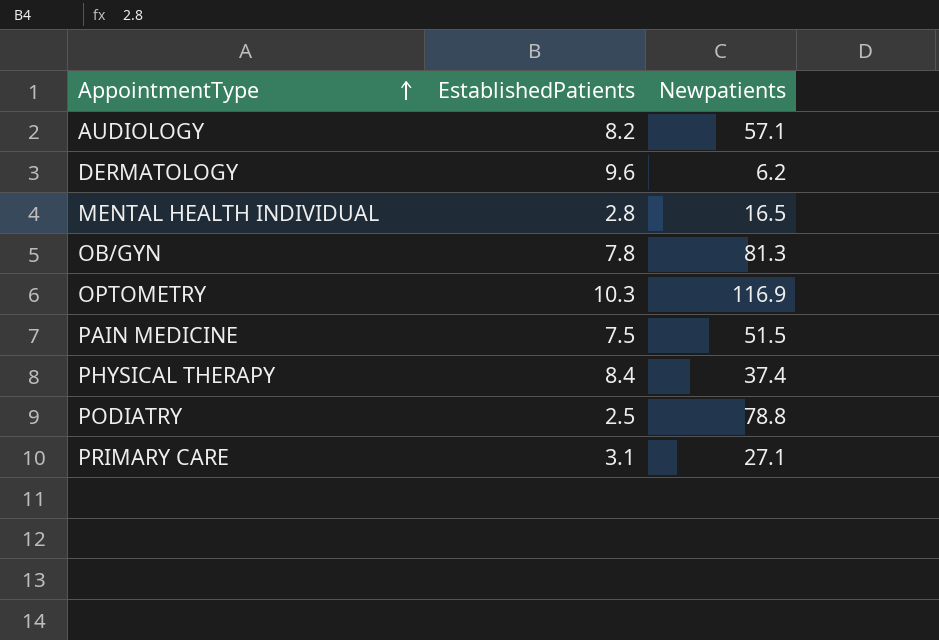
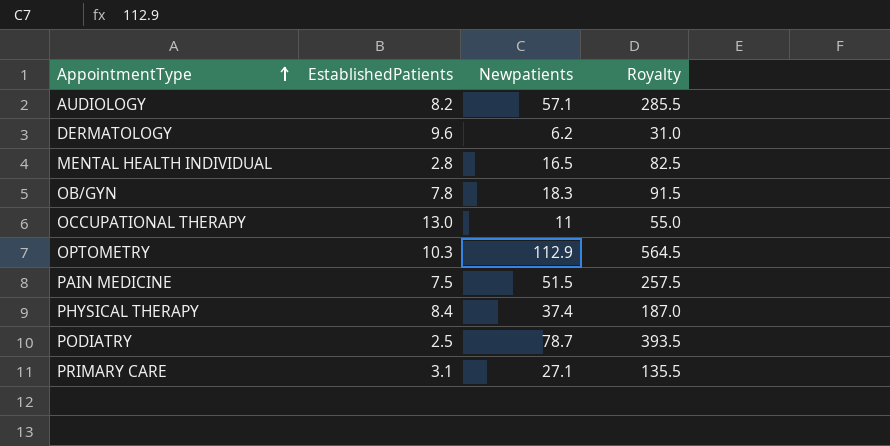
column Royalty | formula: none -> [Newpatients] * 5
OB/GYN | Newpatients: 81.3 -> 18.3
row OCCUPATIONAL THERAPY: none -> 13.0 | 11 | 55.0
OPTOMETRY | Newpatients: 116.9 -> 112.9
PODIATRY | Newpatients: 78.8 -> 78.7

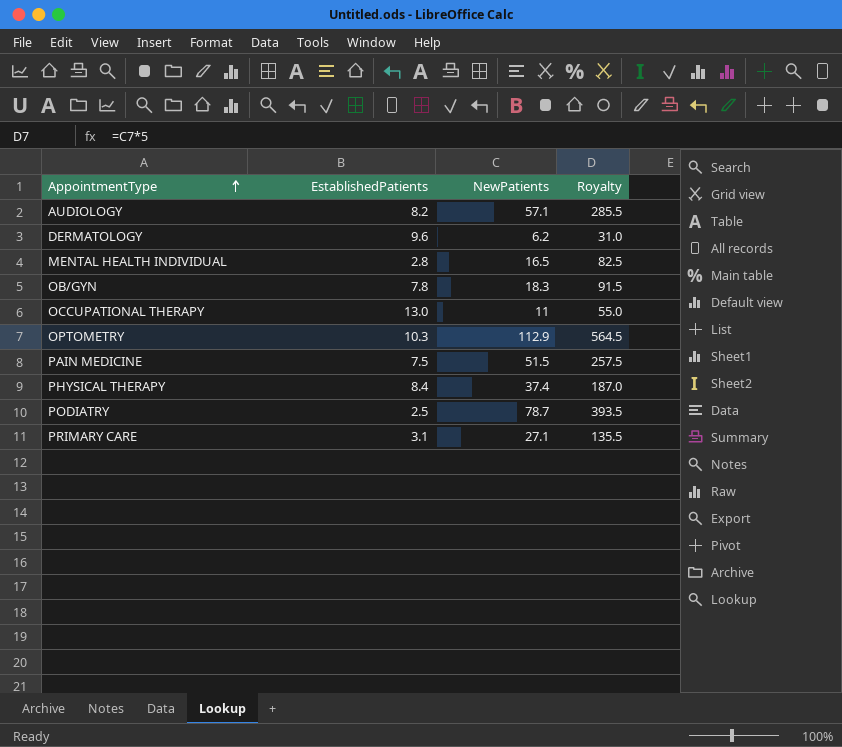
column name: Newpatients -> NewPatients

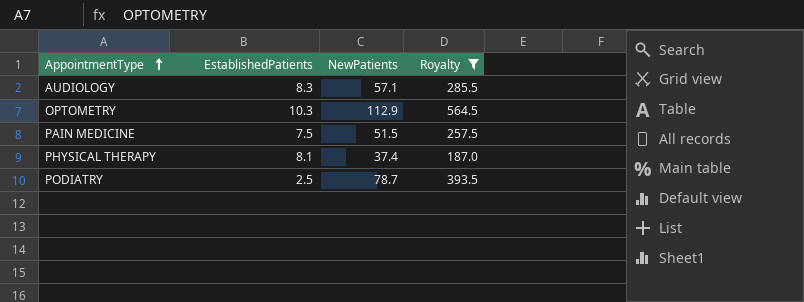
filter: none -> Royalty >= 187.0
AUDIOLOGY | EstablishedPatients: 8.2 -> 8.3
PHYSICAL THERAPY | EstablishedPatients: 8.4 -> 8.1

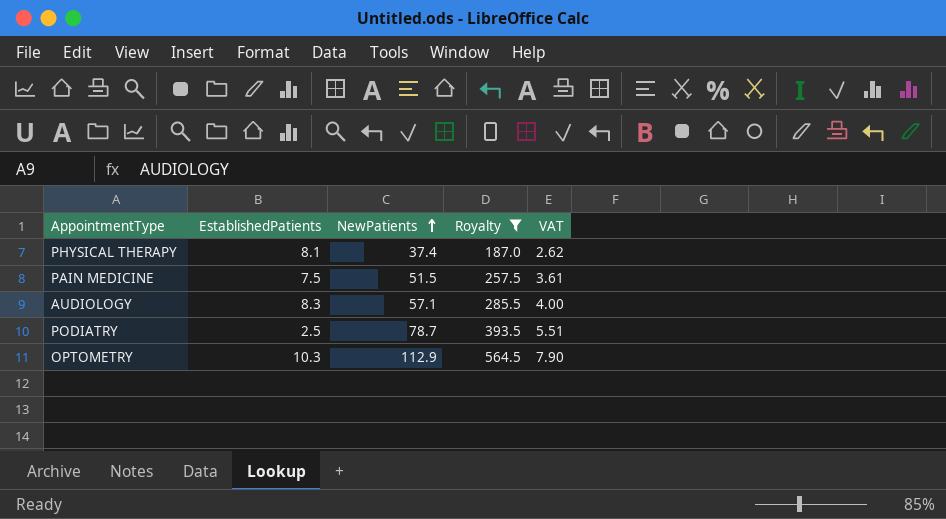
row order: AppointmentType ascending -> NewPatients ascending
column VAT | formula: none -> [NewPatients] * 0.07

